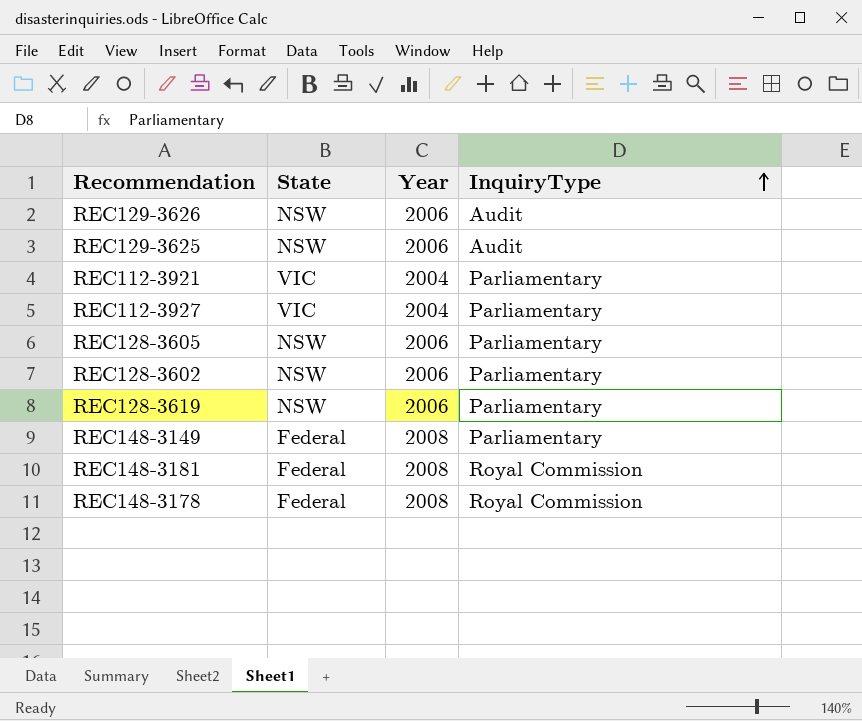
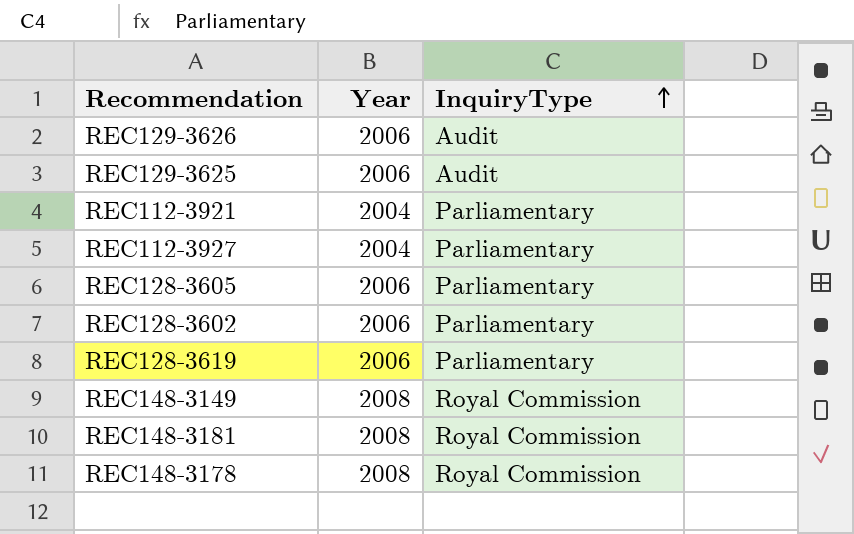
column State | position: 2 -> none
REC148-3149 | InquiryType: Parliamentary -> Royal Commission

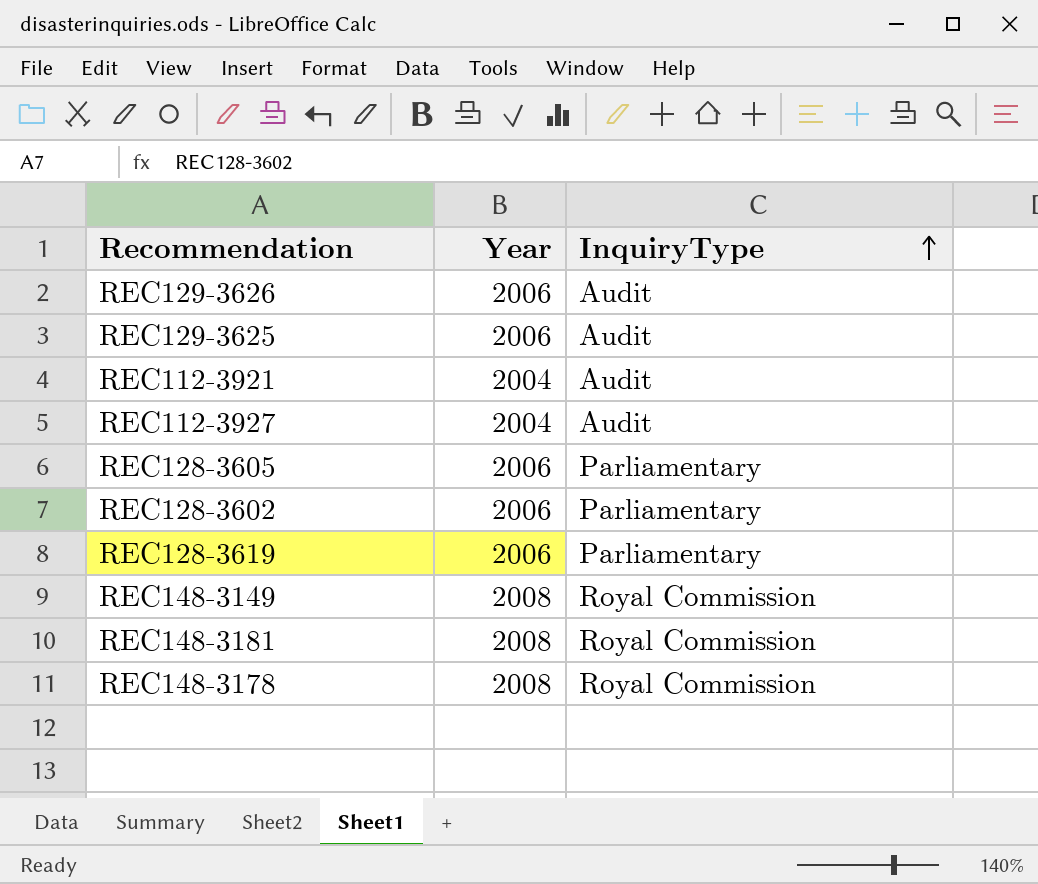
REC112-3921 | InquiryType: Parliamentary -> Audit
REC112-3927 | InquiryType: Parliamentary -> Audit

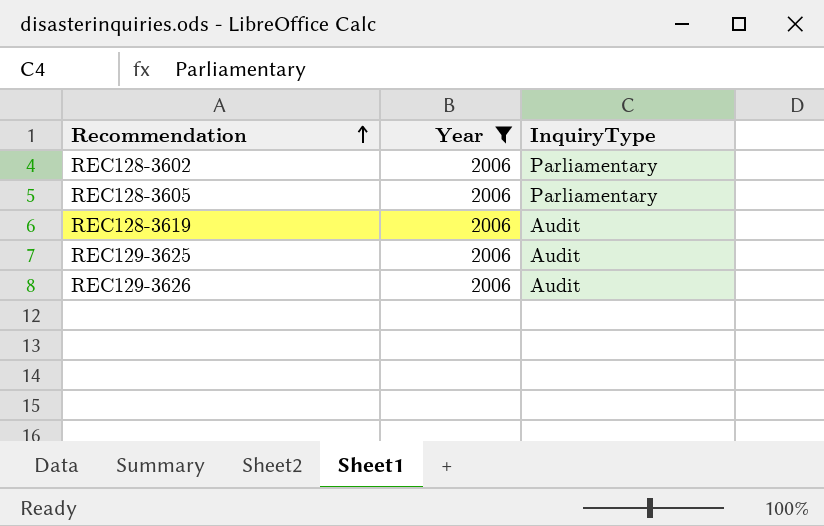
filter: none -> Year = 2006
row order: InquiryType ascending -> Recommendation ascending
REC128-3619 | InquiryType: Parliamentary -> Audit

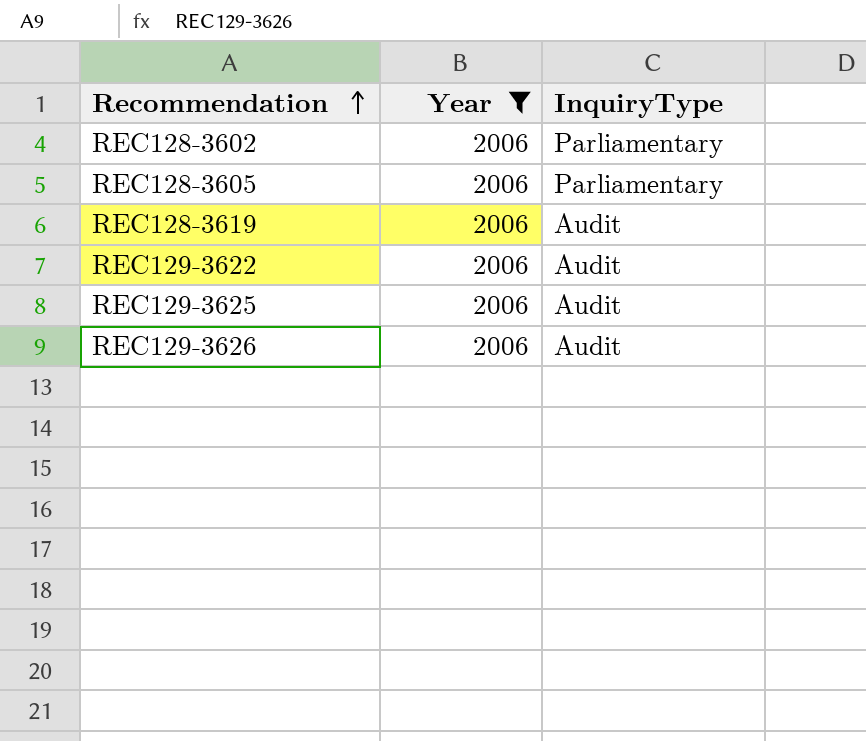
row REC129-3622: none -> 2006 | Audit

